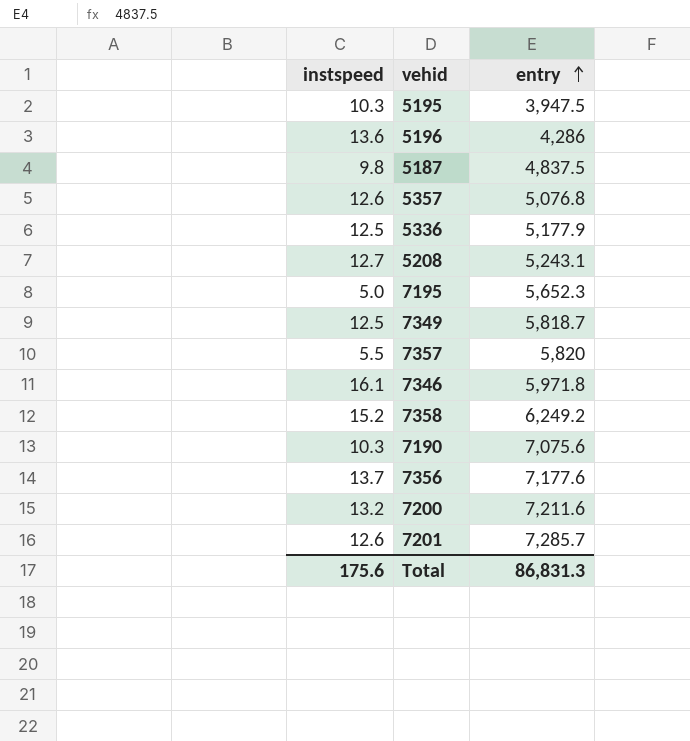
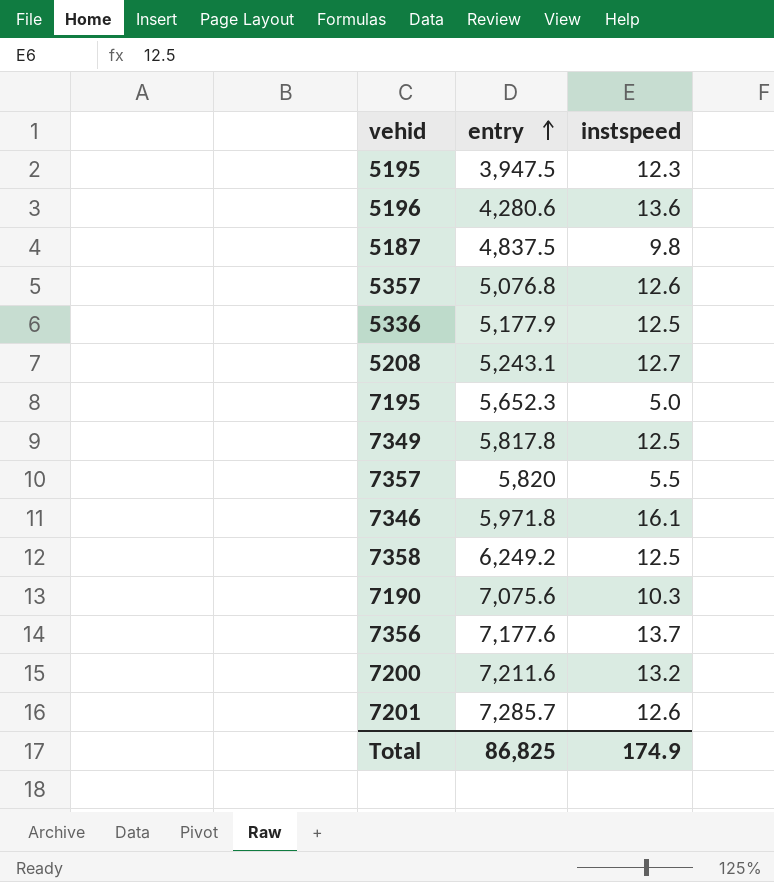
column instspeed | position: 1 -> 3
5195 | instspeed: 10.3 -> 12.3
5196 | entry: 4,286 -> 4,280.6
7349 | entry: 5,818.7 -> 5,817.8
7358 | instspeed: 15.2 -> 12.5
Total | entry: 86,831.3 -> 86,825
Total | instspeed: 175.6 -> 174.9

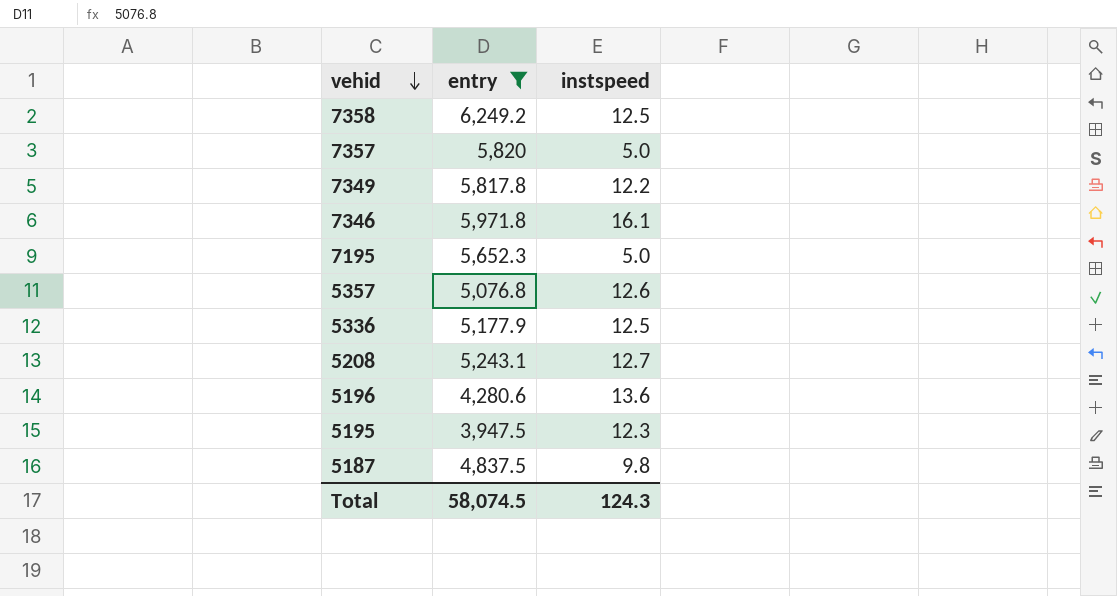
filter: none -> entry <= 6,249.2
row order: entry ascending -> vehid descending
7357 | instspeed: 5.5 -> 5.0
7349 | instspeed: 12.5 -> 12.2
Total | entry: 86,825 -> 58,074.5
Total | instspeed: 174.9 -> 124.3

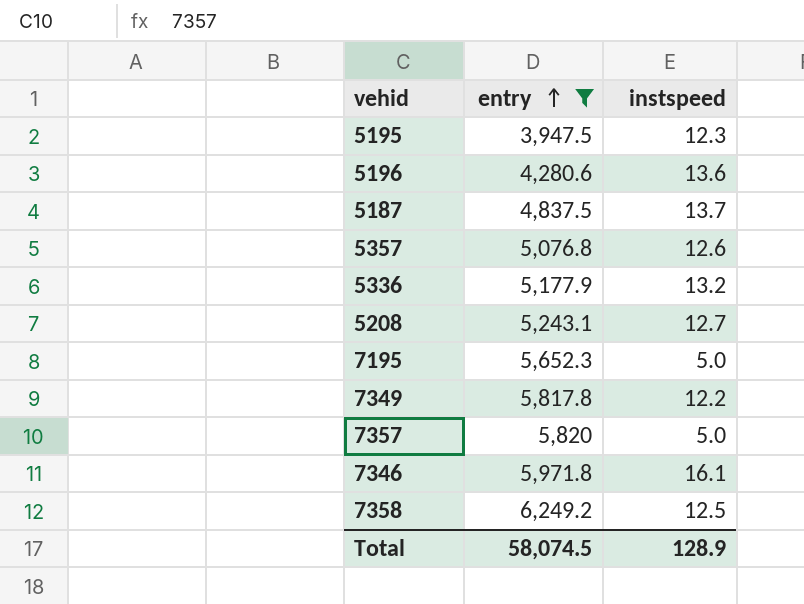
row order: vehid descending -> entry ascending
5187 | instspeed: 9.8 -> 13.7
5336 | instspeed: 12.5 -> 13.2
Total | instspeed: 124.3 -> 128.9

